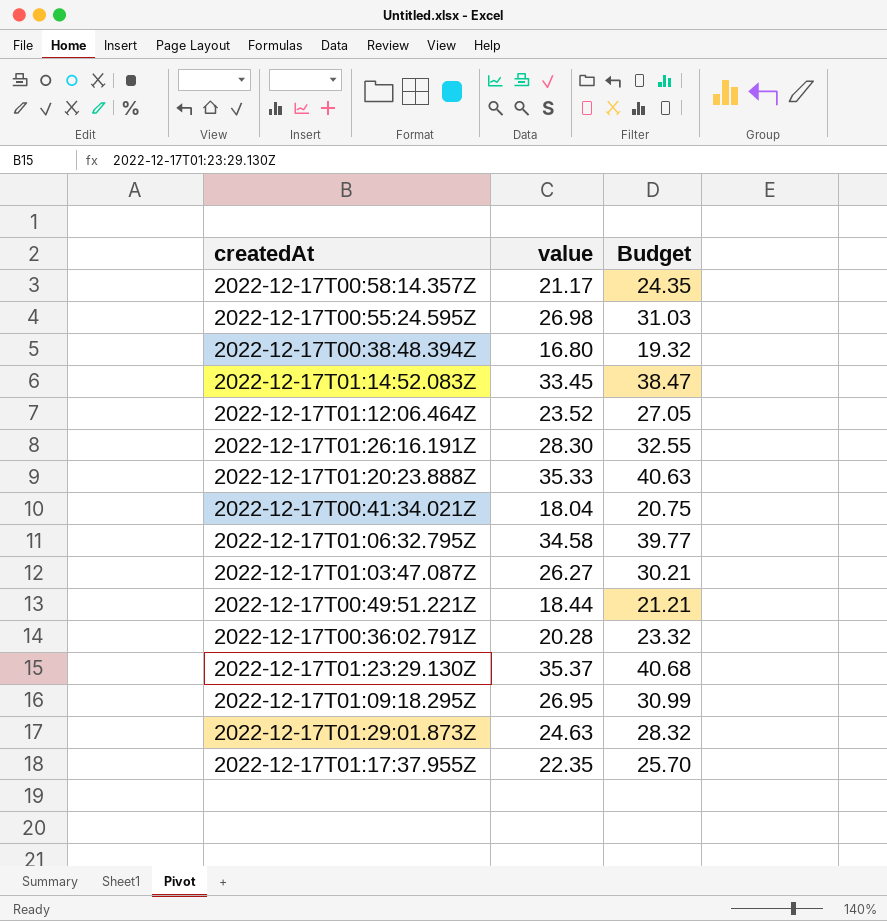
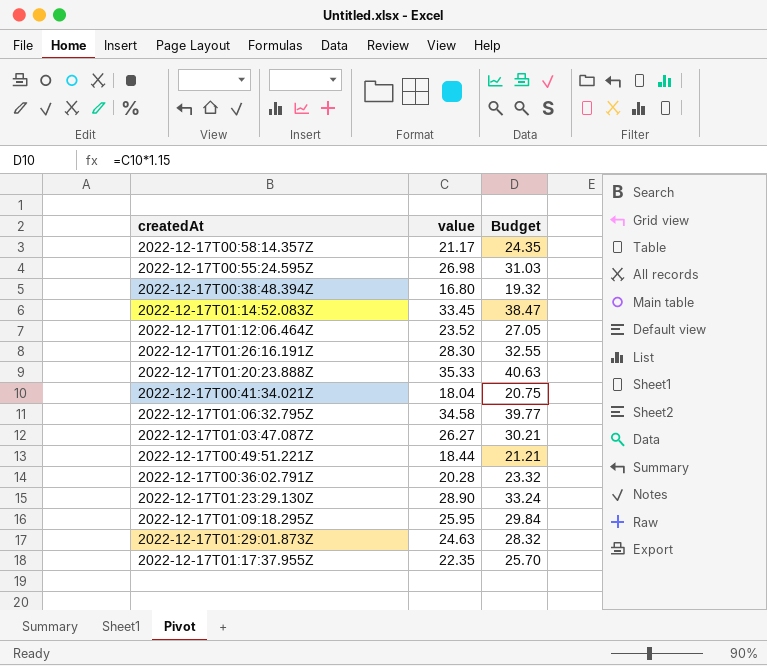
2022-12-17T01:23:29.130Z | value: 35.37 -> 28.90
2022-12-17T01:23:29.130Z | Budget: 40.68 -> 33.24
2022-12-17T01:09:18.295Z | value: 26.95 -> 25.95
2022-12-17T01:09:18.295Z | Budget: 30.99 -> 29.84

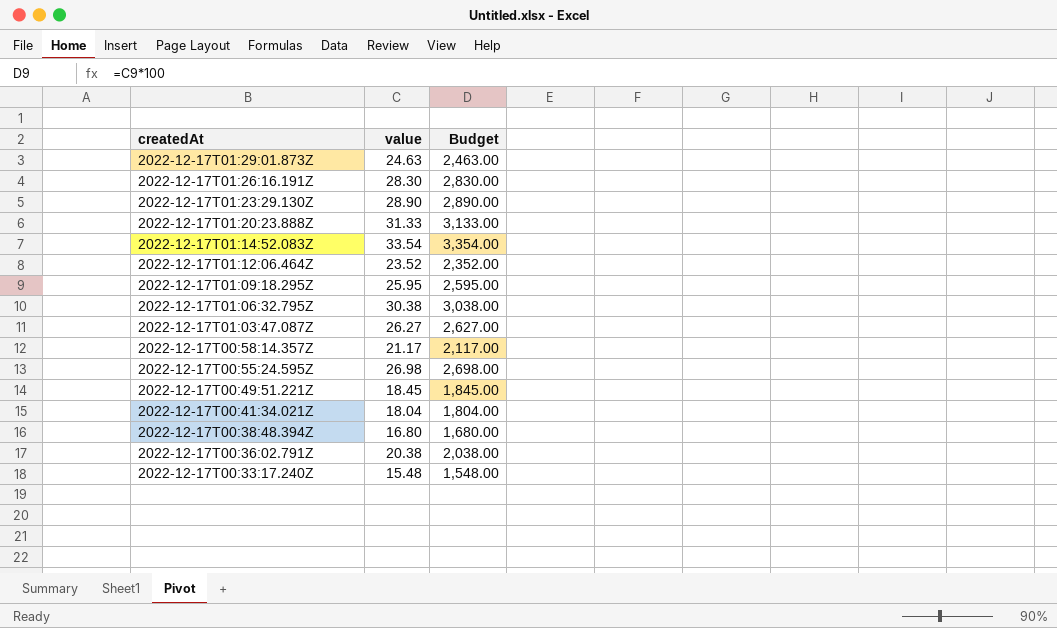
row order: none -> createdAt descending
column Budget | formula: [value] * 1.15 -> [value] * 100
row 2022-12-17T01:17:37.955Z: 22.35 | 25.70 -> none
2022-12-17T01:20:23.888Z | value: 35.33 -> 31.33
2022-12-17T01:14:52.083Z | value: 33.45 -> 33.54
2022-12-17T01:06:32.795Z | value: 34.58 -> 30.38
2022-12-17T00:49:51.221Z | value: 18.44 -> 18.45
2022-12-17T00:36:02.791Z | value: 20.28 -> 20.38
row 2022-12-17T00:33:17.240Z: none -> 15.48 | 1,548.00

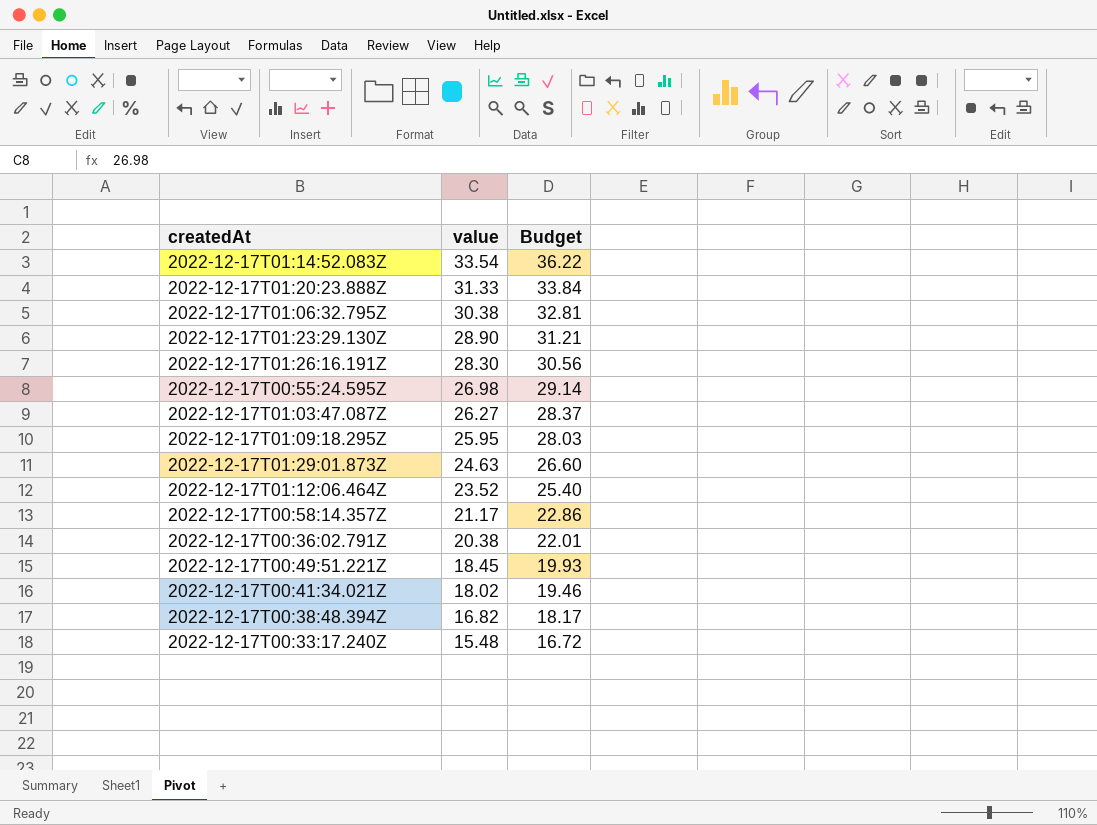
row order: createdAt descending -> value descending
column Budget | formula: [value] * 100 -> [value] * 1.08
2022-12-17T00:41:34.021Z | value: 18.04 -> 18.02
2022-12-17T00:38:48.394Z | value: 16.80 -> 16.82

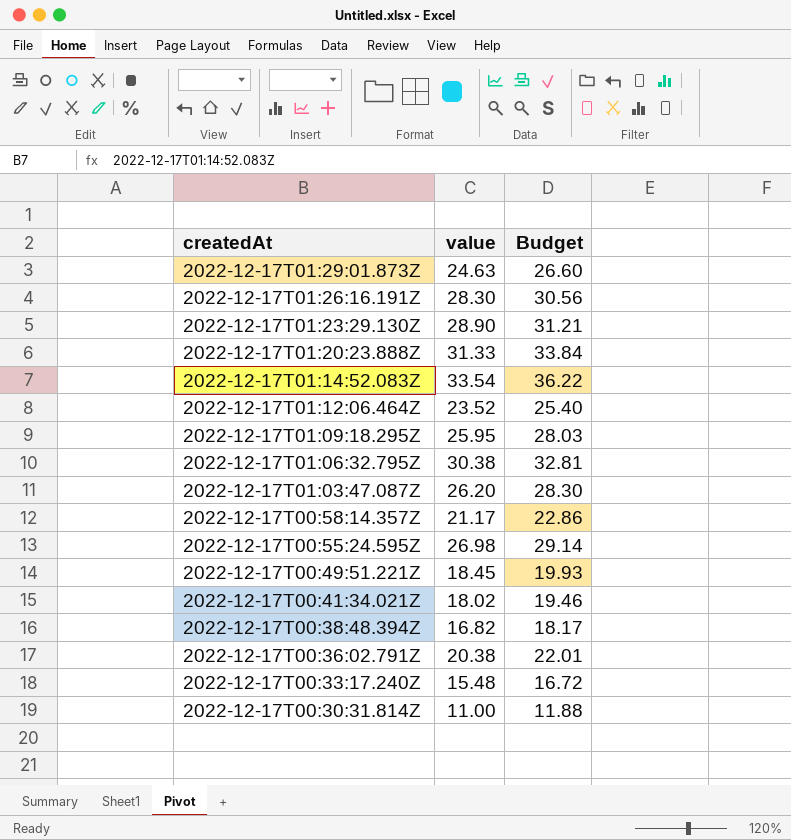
row order: value descending -> createdAt descending
2022-12-17T01:03:47.087Z | value: 26.27 -> 26.20
2022-12-17T01:03:47.087Z | Budget: 28.37 -> 28.30
row 2022-12-17T00:30:31.814Z: none -> 11.00 | 11.88

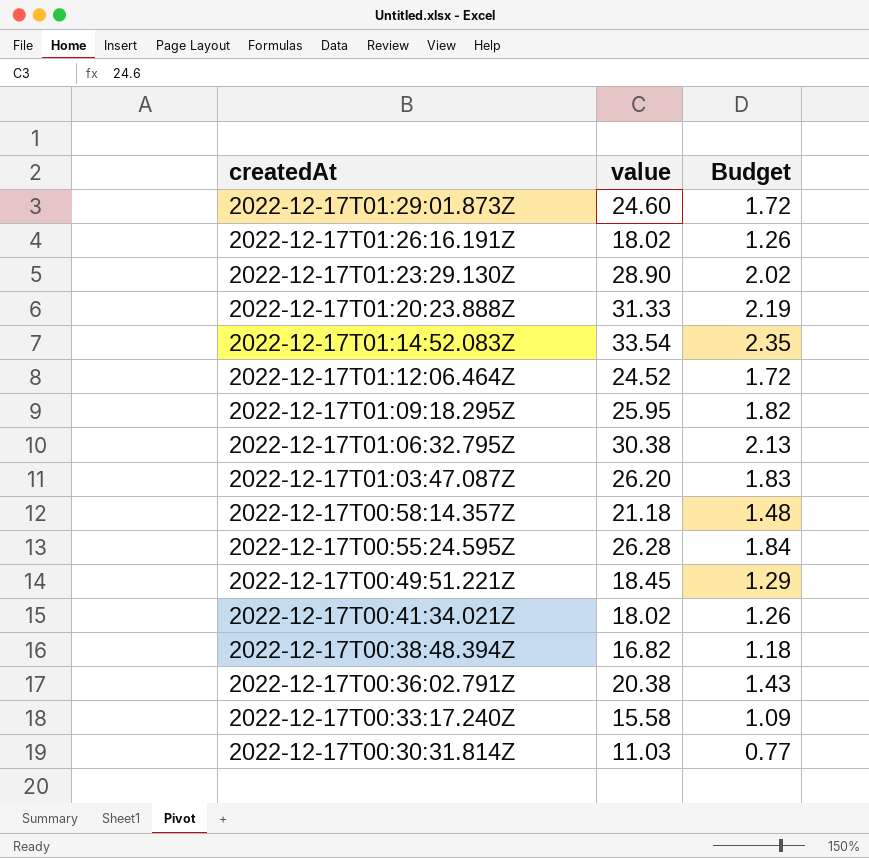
column Budget | formula: [value] * 1.08 -> [value] * 0.07
2022-12-17T01:29:01.873Z | value: 24.63 -> 24.60
2022-12-17T01:26:16.191Z | value: 28.30 -> 18.02
2022-12-17T01:12:06.464Z | value: 23.52 -> 24.52
2022-12-17T00:58:14.357Z | value: 21.17 -> 21.18
2022-12-17T00:55:24.595Z | value: 26.98 -> 26.28
2022-12-17T00:33:17.240Z | value: 15.48 -> 15.58
2022-12-17T00:30:31.814Z | value: 11.00 -> 11.03

